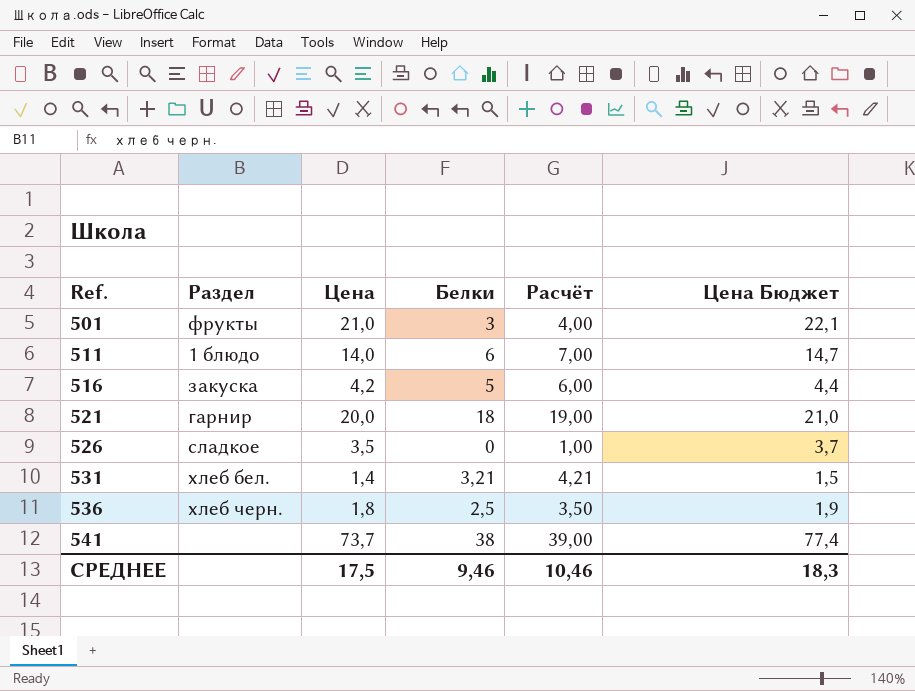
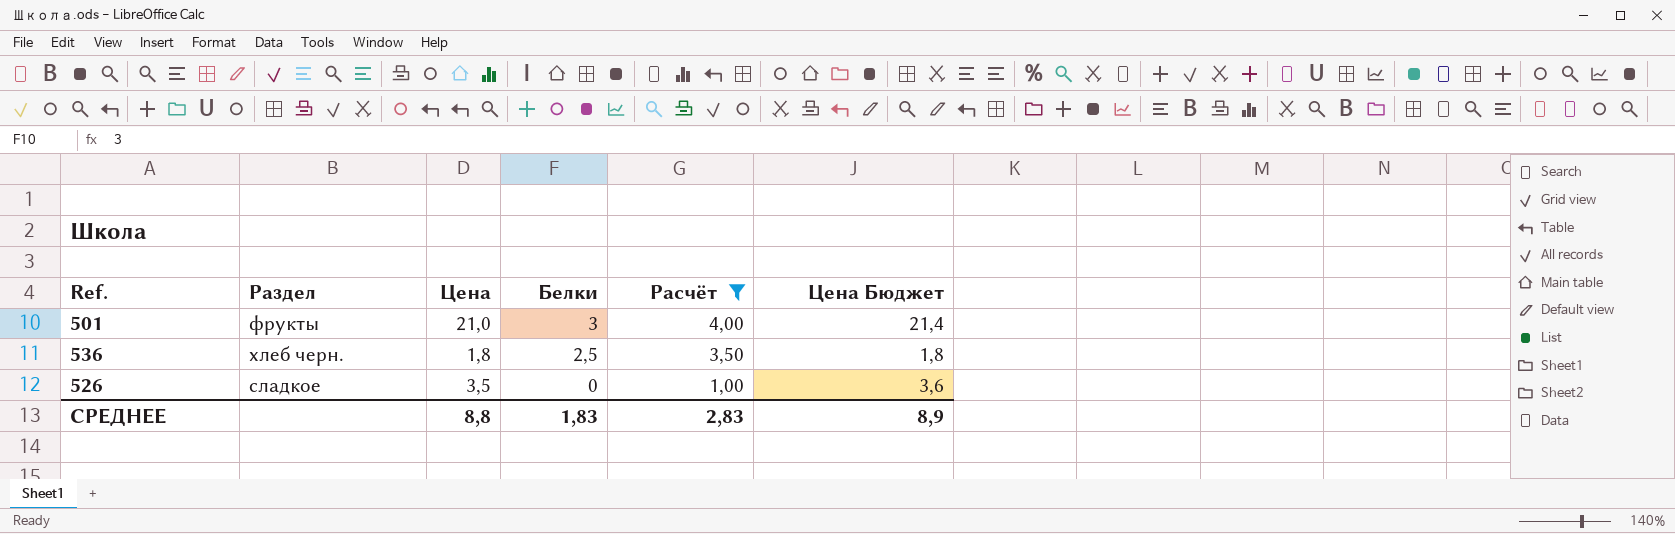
filter: none -> Расчёт <= 4,00
row order: Ref. ascending -> Белки descending
column Цена Бюджет | formula: [Цена] * 1,05 -> [Цена] * 1,02
СРЕДНЕЕ | Цена: 17,5 -> 8,8
СРЕДНЕЕ | Белки: 9,46 -> 1,83
СРЕДНЕЕ | Расчёт: 10,46 -> 2,83
СРЕДНЕЕ | Цена Бюджет: 18,3 -> 8,9

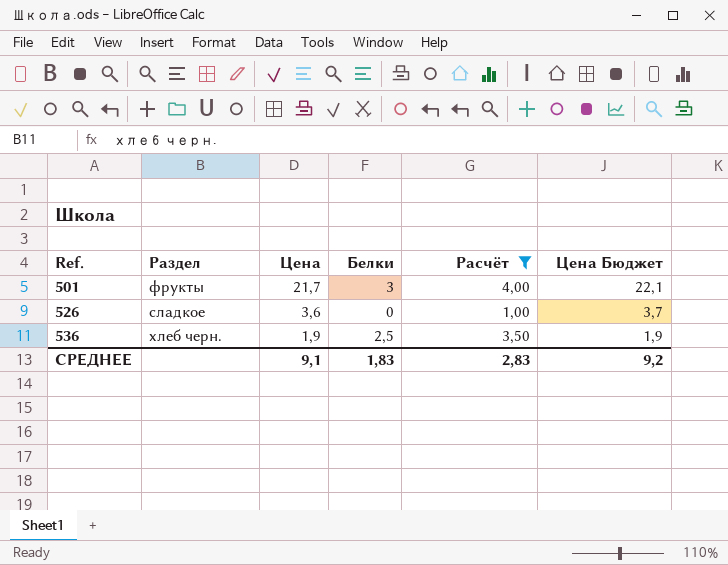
row order: Белки descending -> Ref. ascending
501 | Цена: 21,0 -> 21,7
501 | Цена Бюджет: 21,4 -> 22,1
526 | Цена: 3,5 -> 3,6
526 | Цена Бюджет: 3,6 -> 3,7
536 | Цена: 1,8 -> 1,9
536 | Цена Бюджет: 1,8 -> 1,9
СРЕДНЕЕ | Цена: 8,8 -> 9,1
СРЕДНЕЕ | Цена Бюджет: 8,9 -> 9,2

